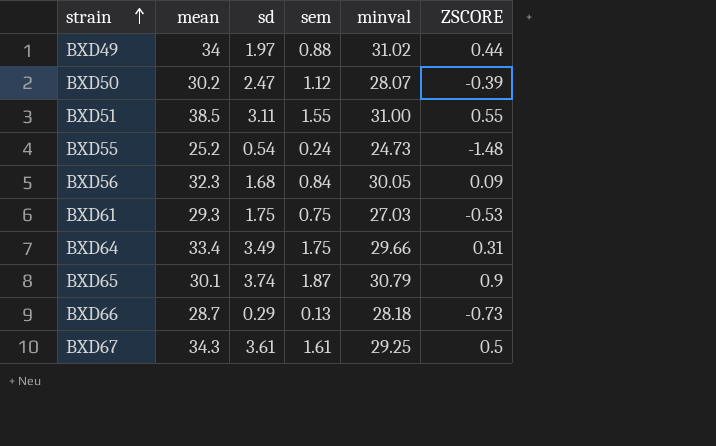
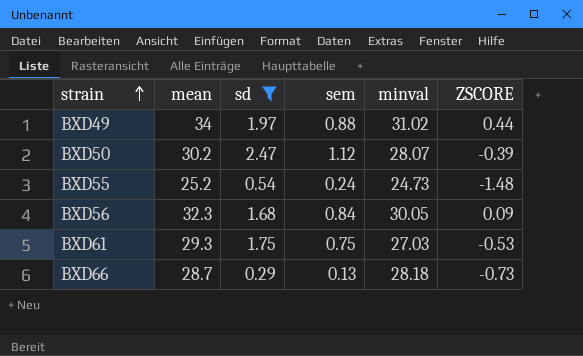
filter: none -> sd <= 2.47

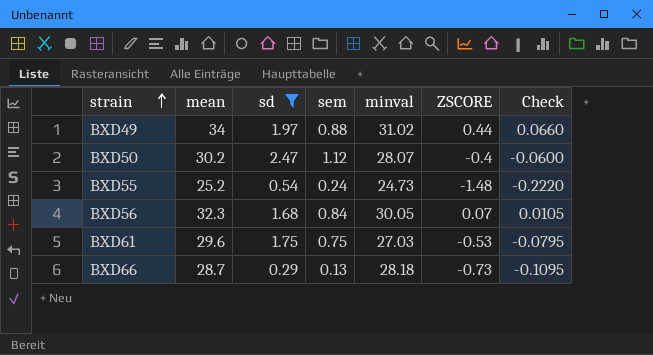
column Check | formula: none -> [ZSCORE] * 0.15
BXD50 | ZSCORE: -0.39 -> -0.4
BXD56 | ZSCORE: 0.09 -> 0.07
BXD61 | mean: 29.3 -> 29.6

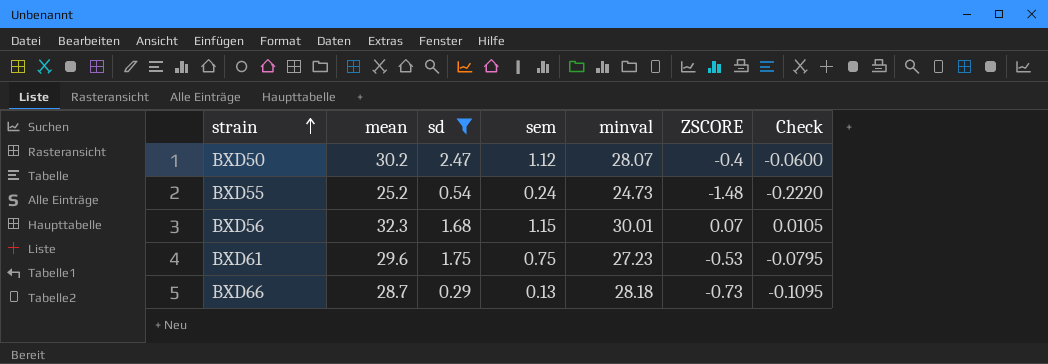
row BXD49: 34 | 1.97 | 0.88 | 31.02 | 0.44 | 0.0660 -> none
BXD56 | sem: 0.84 -> 1.15
BXD56 | minval: 30.05 -> 30.01
BXD61 | minval: 27.03 -> 27.23

